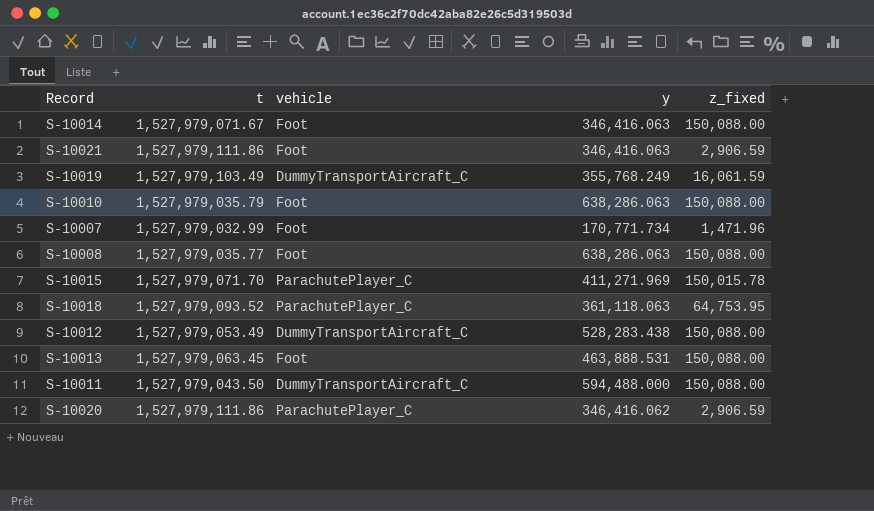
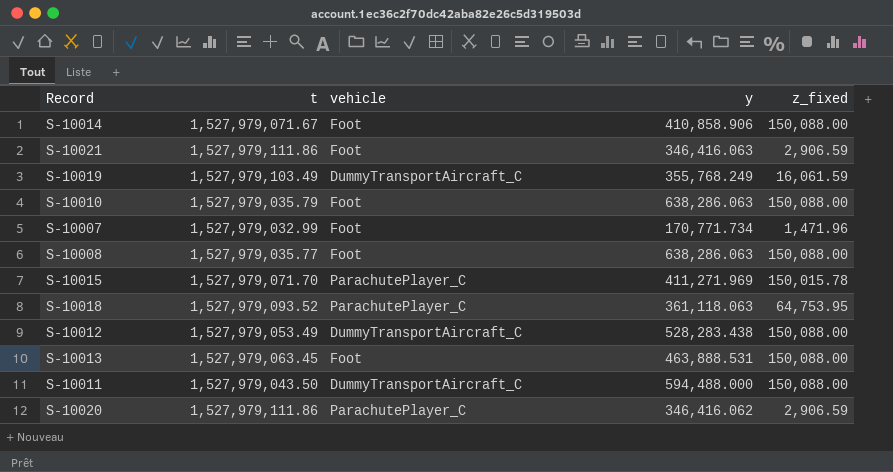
S-10014 | y: 346,416.063 -> 410,858.906

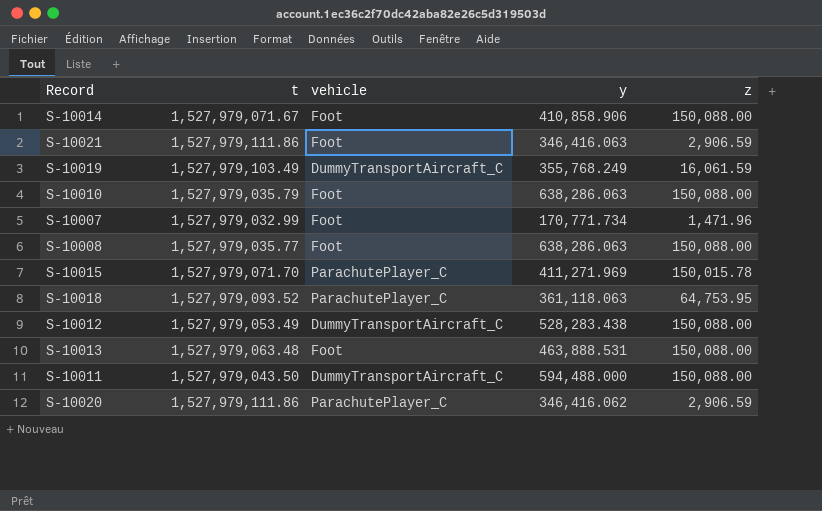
column name: z_fixed -> z
S-10013 | t: 1,527,979,063.45 -> 1,527,979,063.48

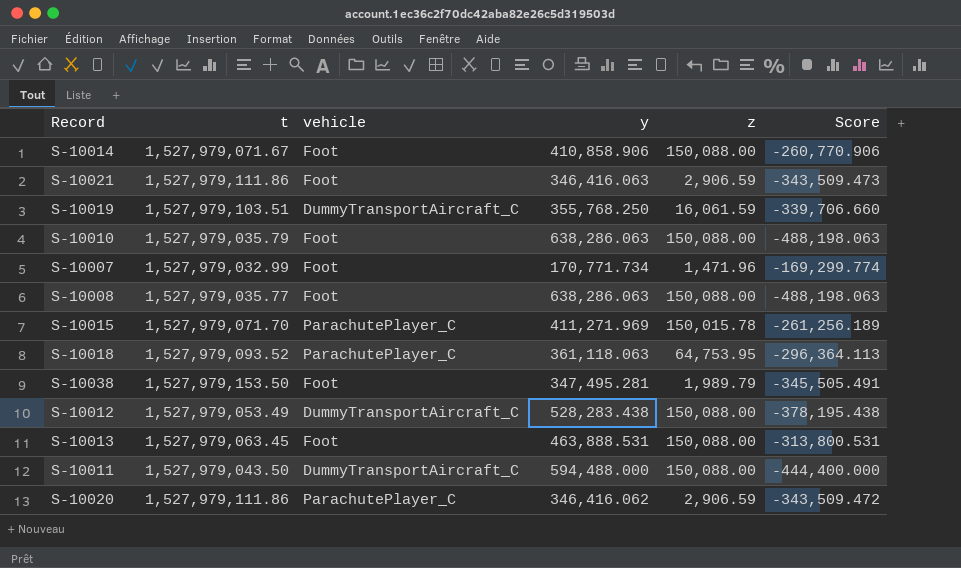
column Score | formula: none -> [z] - [y]
S-10019 | t: 1,527,979,103.49 -> 1,527,979,103.51
S-10019 | y: 355,768.249 -> 355,768.250
row S-10038: none -> 1,527,979,153.50 | Foot | 347,495.281 | 1,989.79 | -345,505.491
S-10013 | t: 1,527,979,063.48 -> 1,527,979,063.45

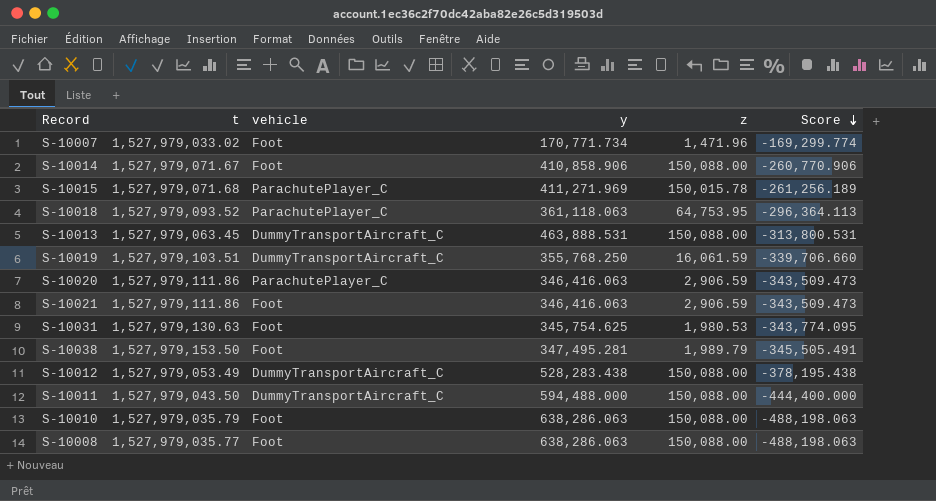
row order: none -> Score descending
S-10007 | t: 1,527,979,032.99 -> 1,527,979,033.02
S-10015 | t: 1,527,979,071.70 -> 1,527,979,071.68
S-10013 | vehicle: Foot -> DummyTransportAircraft_C
S-10020 | y: 346,416.062 -> 346,416.063
S-10020 | Score: -343,509.472 -> -343,509.473
row S-10031: none -> 1,527,979,130.63 | Foot | 345,754.625 | 1,980.53 | -343,774.095

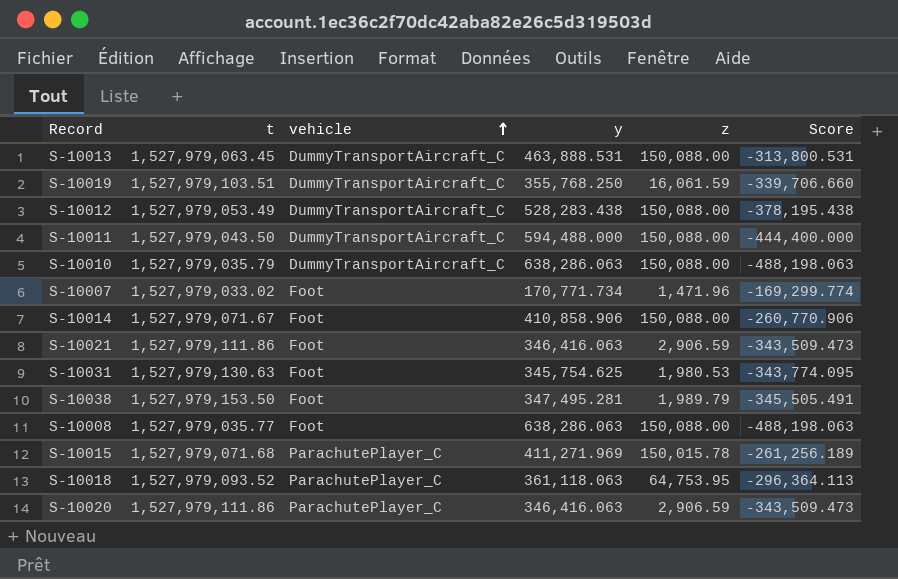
row order: Score descending -> vehicle ascending
S-10010 | vehicle: Foot -> DummyTransportAircraft_C

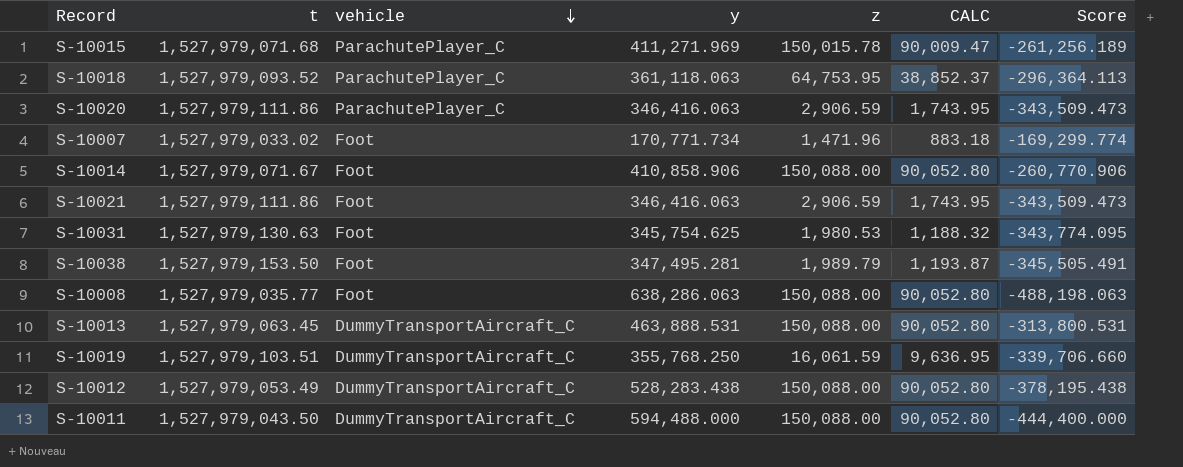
row order: vehicle ascending -> vehicle descending
column CALC | formula: none -> [z] * 0.6
row S-10010: 1,527,979,035.79 | DummyTransportAircraft_C | 638,286.063 | 150,088.00 | -488,198.063 -> none

